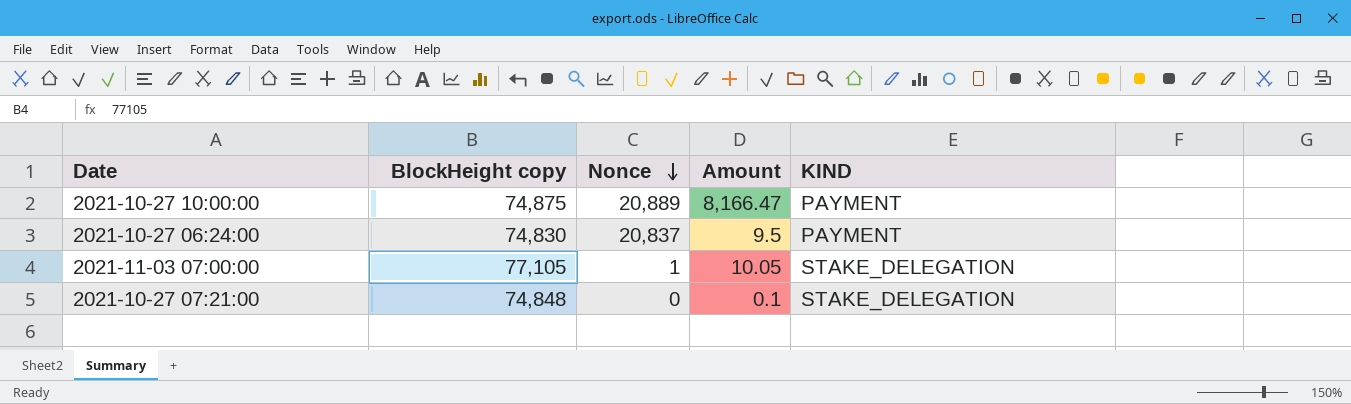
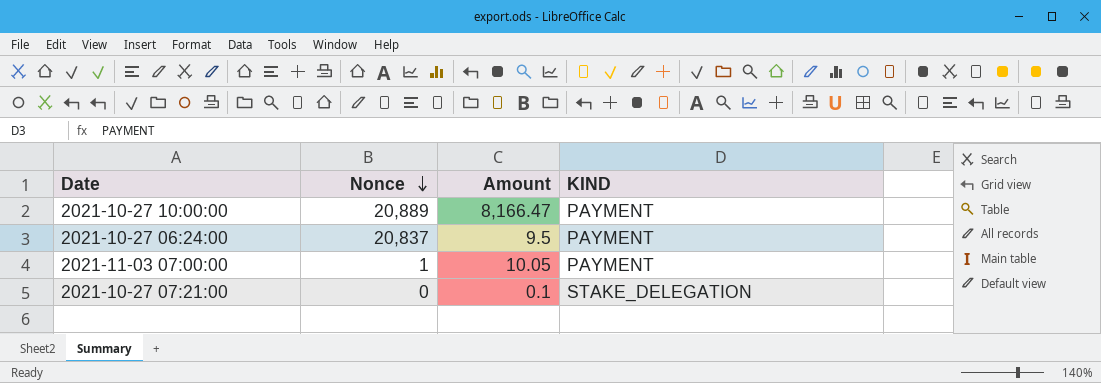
column BlockHeight copy | position: 2 -> none
2021-11-03 07:00:00 | KIND: STAKE_DELEGATION -> PAYMENT

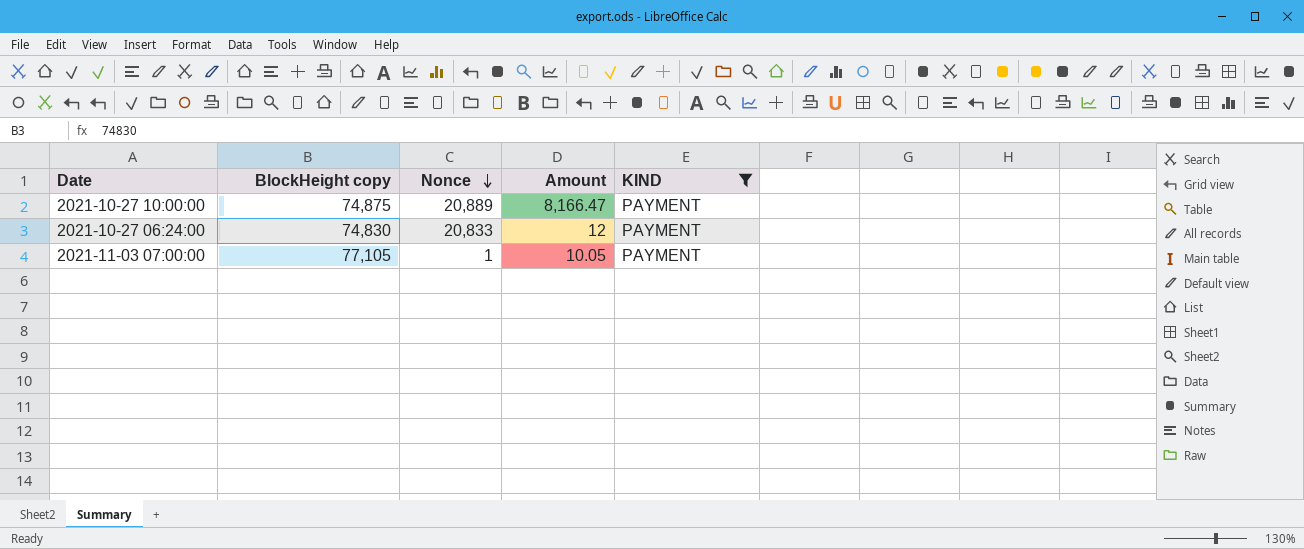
filter: none -> KIND = PAYMENT
column BlockHeight copy | position: none -> 2
2021-10-27 06:24:00 | Nonce: 20,837 -> 20,833
2021-10-27 06:24:00 | Amount: 9.5 -> 12

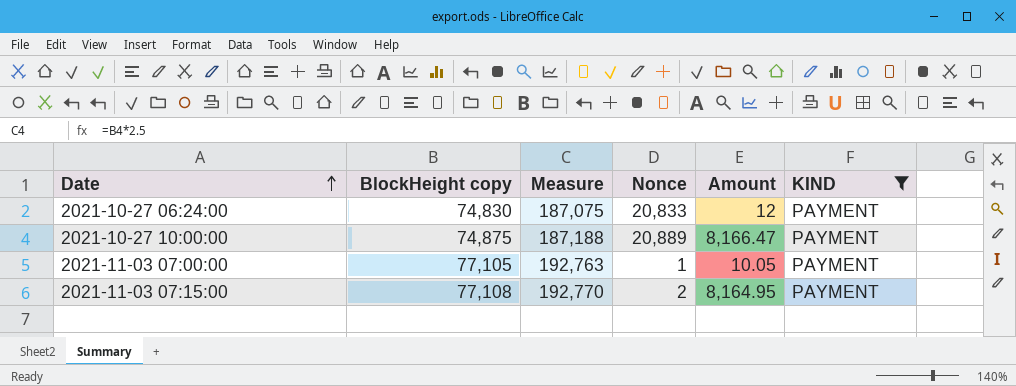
row order: Nonce descending -> Date ascending
column Measure | formula: none -> [BlockHeight copy] * 2.5
row 2021-11-03 07:15:00: none -> 77,108 | 192,770 | 2 | 8,164.95 | PAYMENT

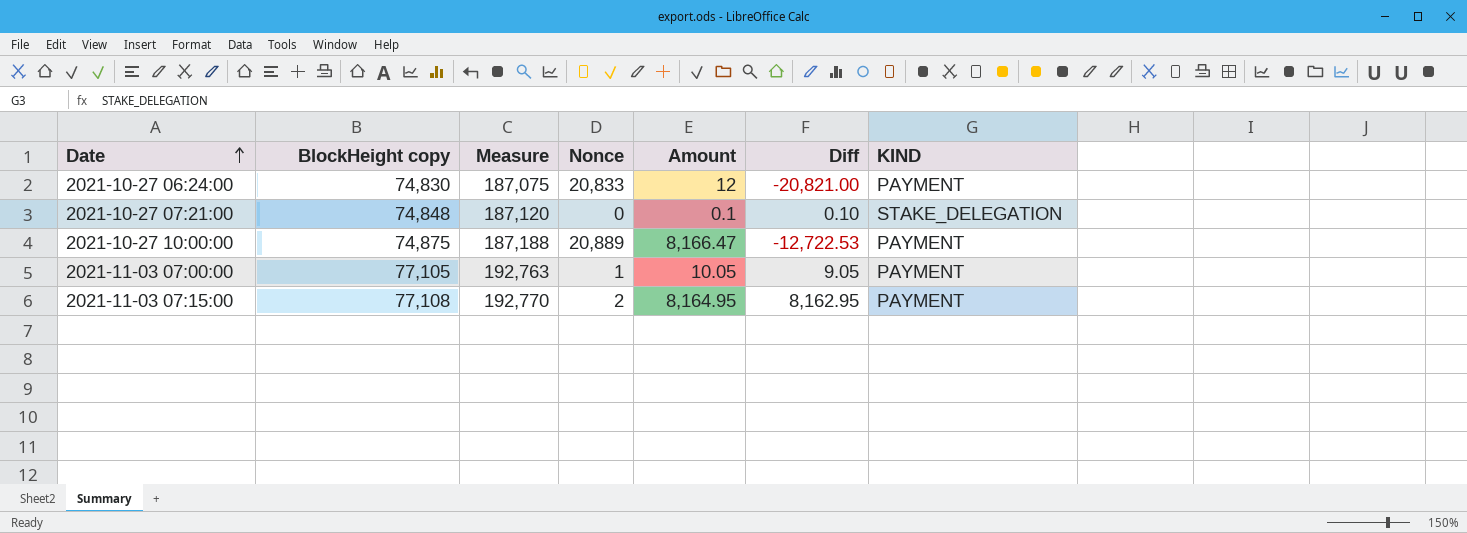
filter: KIND = PAYMENT -> none
column Diff | formula: none -> [Amount] - [Nonce]

